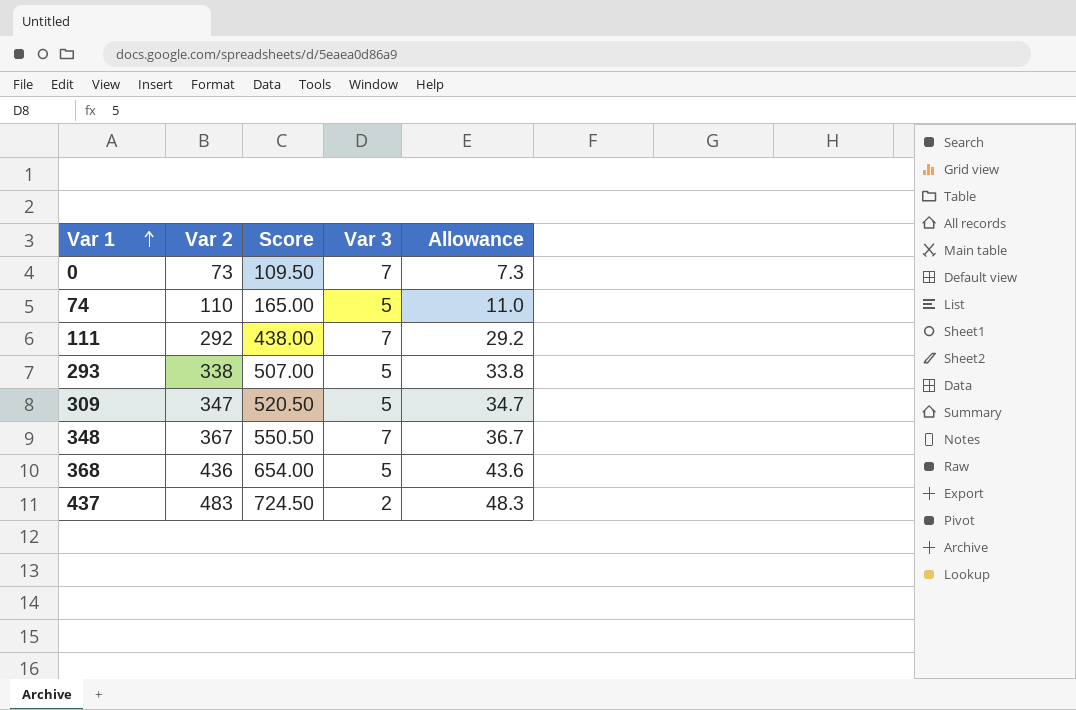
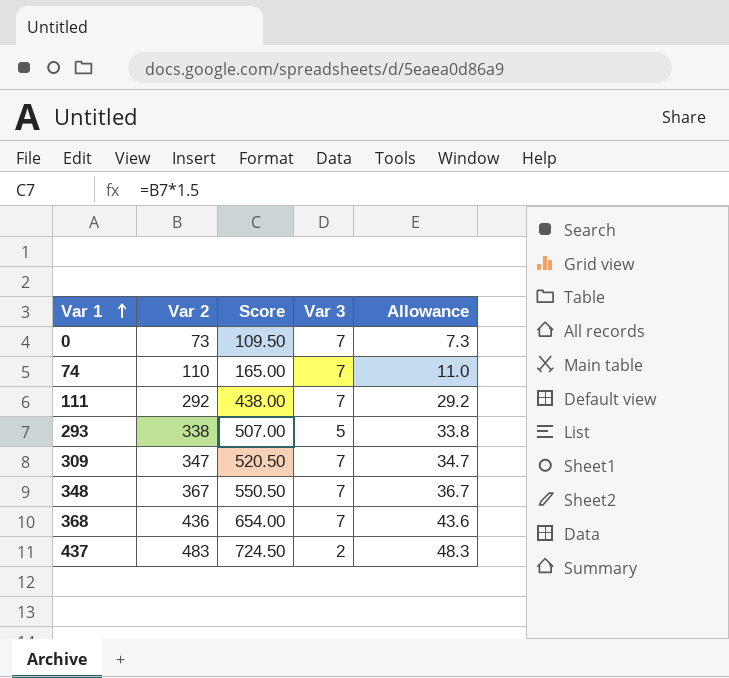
74 | Var 3: 5 -> 7
309 | Var 3: 5 -> 7
368 | Var 3: 5 -> 7

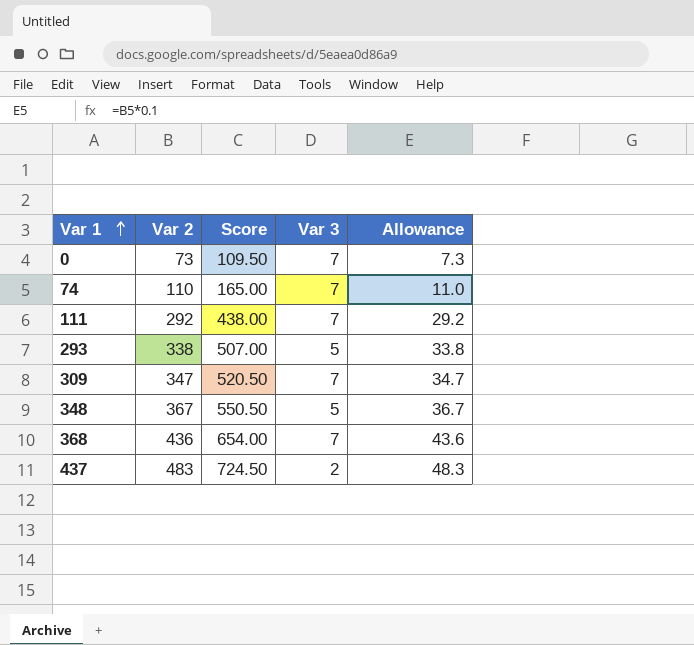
348 | Var 3: 7 -> 5

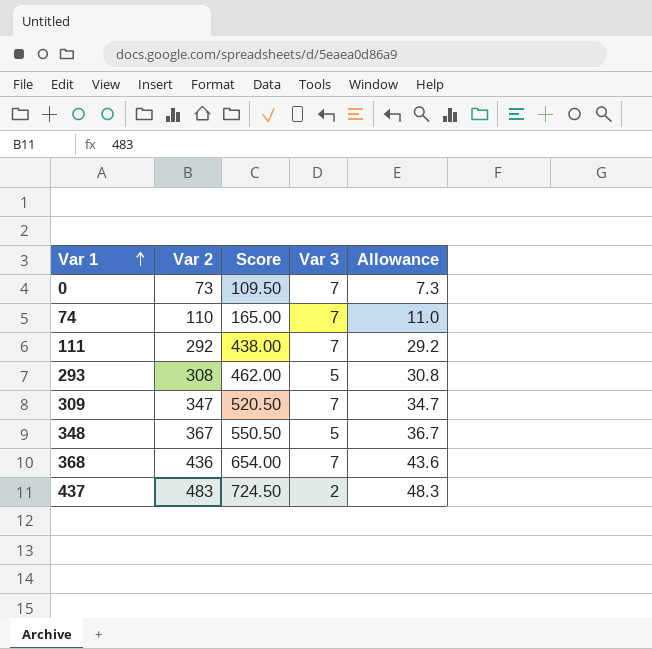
293 | Var 2: 338 -> 308
293 | Score: 507.00 -> 462.00
293 | Allowance: 33.8 -> 30.8

